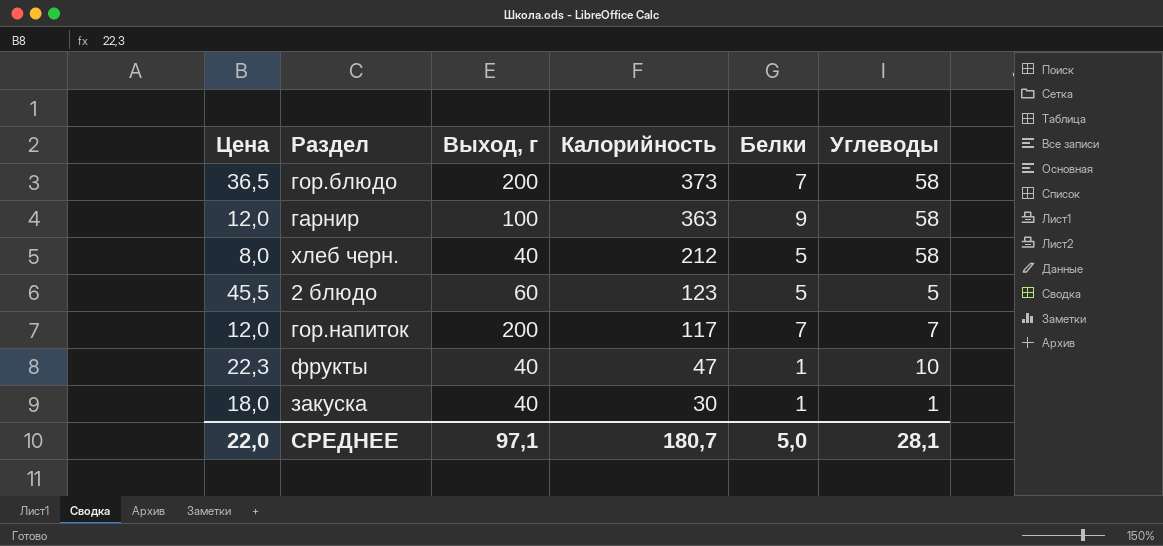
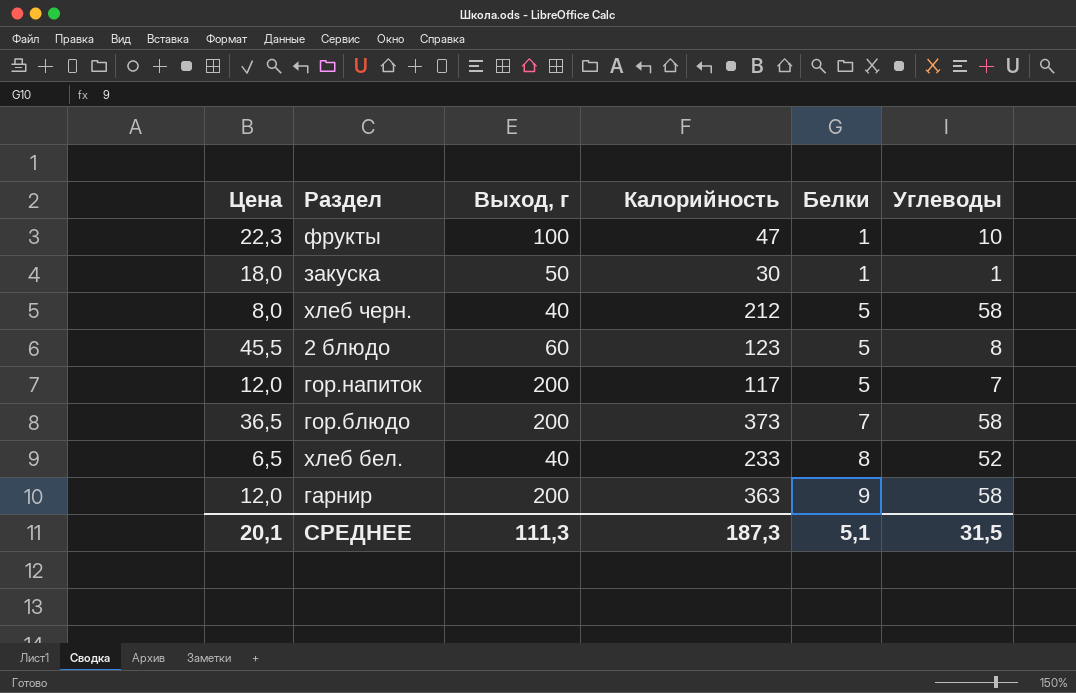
row order: Калорийность descending -> Белки ascending
фрукты | Выход, г: 40 -> 100
закуска | Выход, г: 40 -> 50
2 блюдо | Углеводы: 5 -> 8
гор.напиток | Белки: 7 -> 5
row хлеб бел.: none -> 6,5 | 40 | 233 | 8 | 52
гарнир | Выход, г: 100 -> 200
СРЕДНЕЕ | Цена: 22,0 -> 20,1
СРЕДНЕЕ | Выход, г: 97,1 -> 111,3
СРЕДНЕЕ | Калорийность: 180,7 -> 187,3
СРЕДНЕЕ | Белки: 5,0 -> 5,1
СРЕДНЕЕ | Углеводы: 28,1 -> 31,5

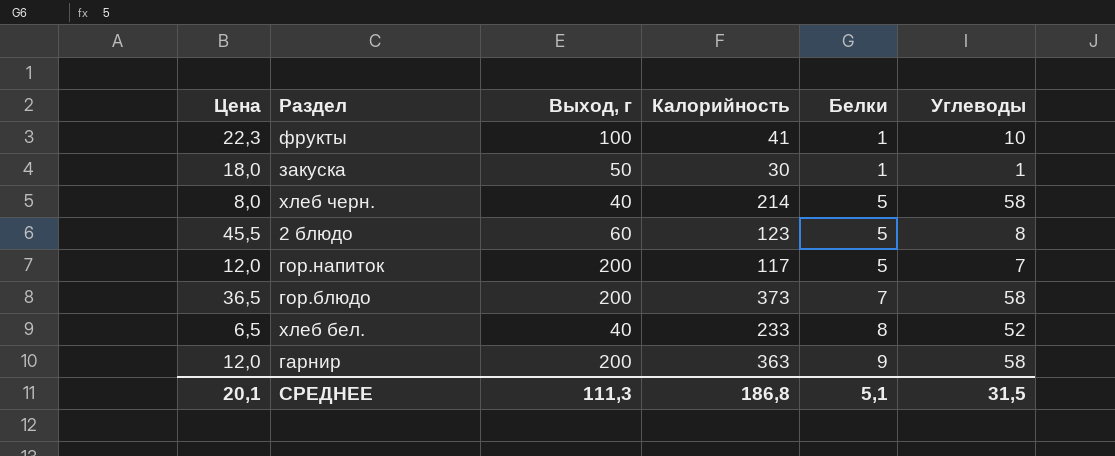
фрукты | Калорийность: 47 -> 41
хлеб черн. | Калорийность: 212 -> 214
СРЕДНЕЕ | Калорийность: 187,3 -> 186,8

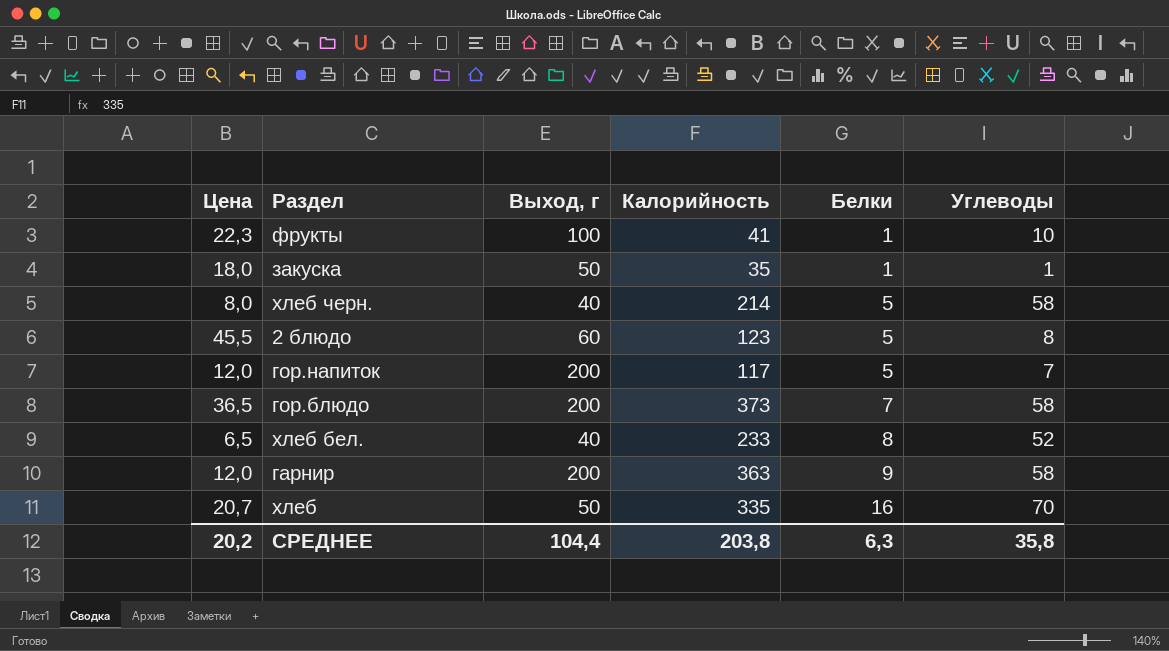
закуска | Калорийность: 30 -> 35
row хлеб: none -> 20,7 | 50 | 335 | 16 | 70
СРЕДНЕЕ | Цена: 20,1 -> 20,2
СРЕДНЕЕ | Выход, г: 111,3 -> 104,4
СРЕДНЕЕ | Калорийность: 186,8 -> 203,8
СРЕДНЕЕ | Белки: 5,1 -> 6,3
СРЕДНЕЕ | Углеводы: 31,5 -> 35,8

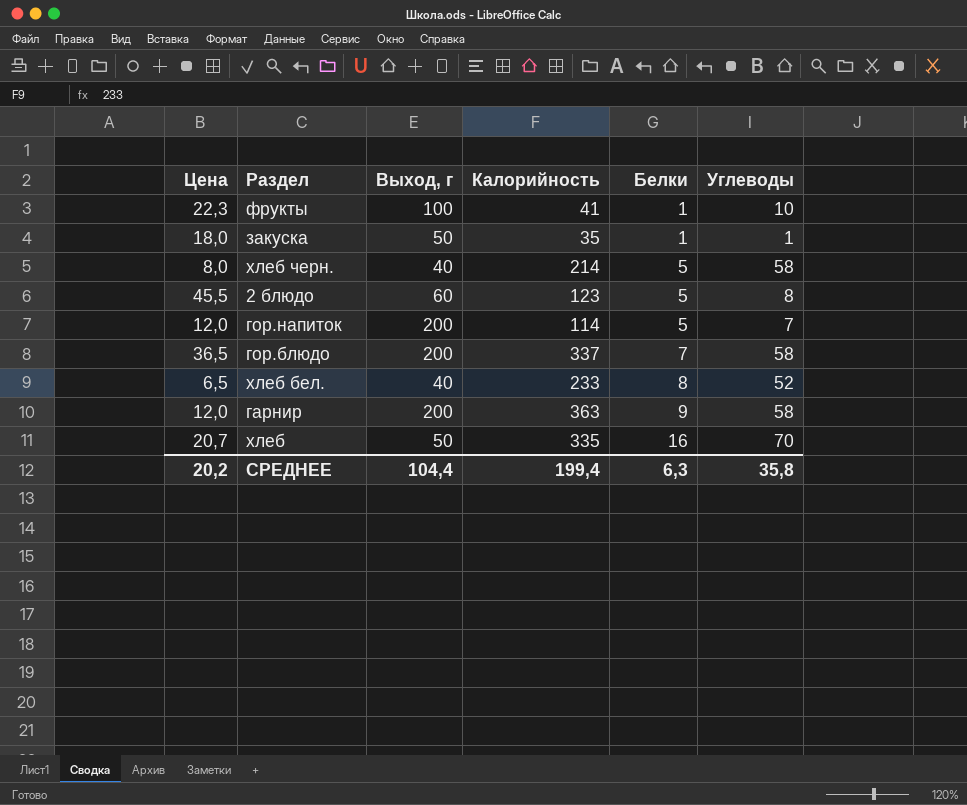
гор.напиток | Калорийность: 117 -> 114
гор.блюдо | Калорийность: 373 -> 337
СРЕДНЕЕ | Калорийность: 203,8 -> 199,4

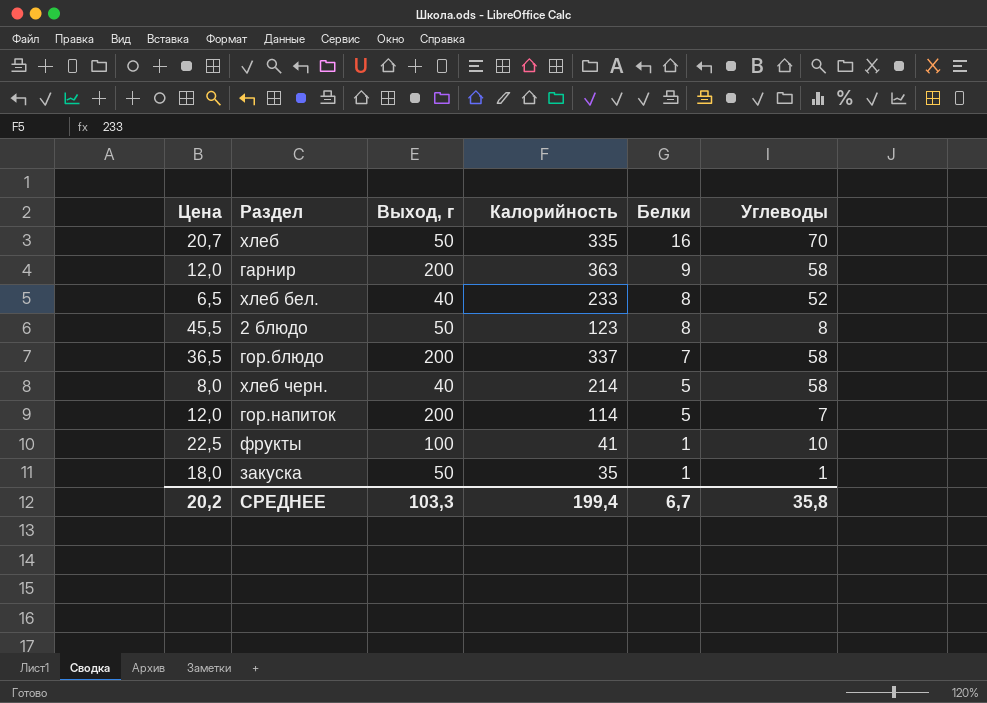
row order: Белки ascending -> Белки descending
2 блюдо | Выход, г: 60 -> 50
2 блюдо | Белки: 5 -> 8
фрукты | Цена: 22,3 -> 22,5
СРЕДНЕЕ | Выход, г: 104,4 -> 103,3
СРЕДНЕЕ | Белки: 6,3 -> 6,7

